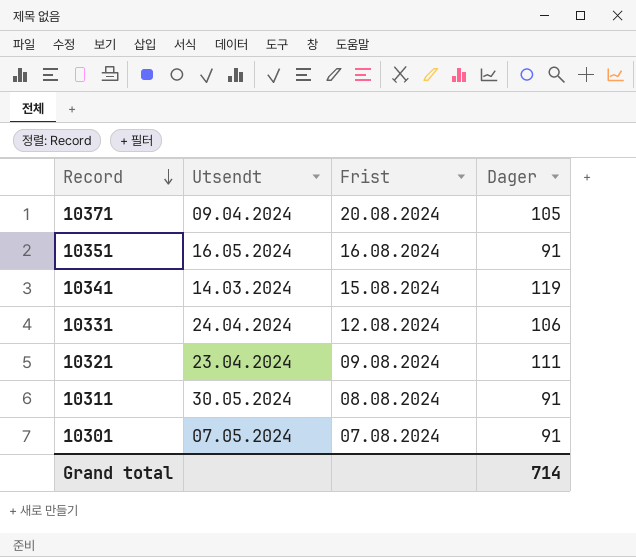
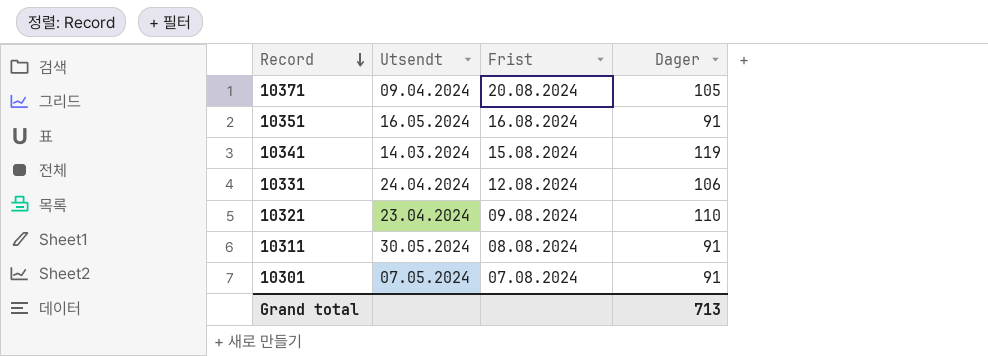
10321 | Dager: 111 -> 110
Grand total | Dager: 714 -> 713

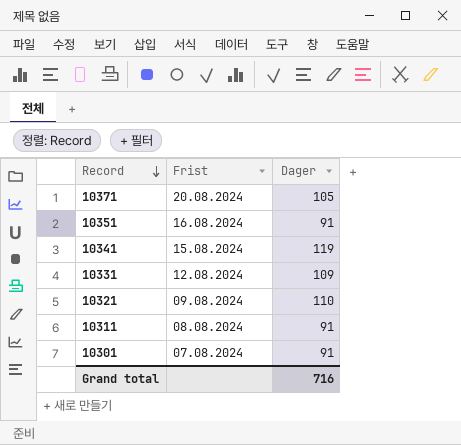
column Utsendt | position: 2 -> none
10331 | Dager: 106 -> 109
Grand total | Dager: 713 -> 716

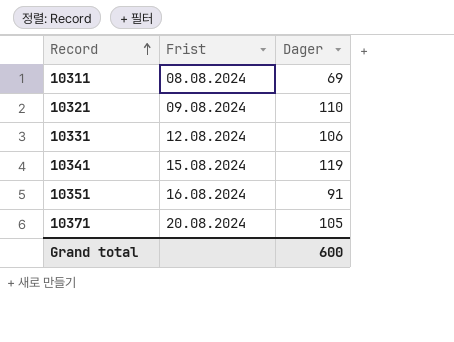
row order: Record descending -> Record ascending
row 10301: 07.08.2024 | 91 -> none
10311 | Dager: 91 -> 69
10331 | Dager: 109 -> 106
Grand total | Dager: 716 -> 600

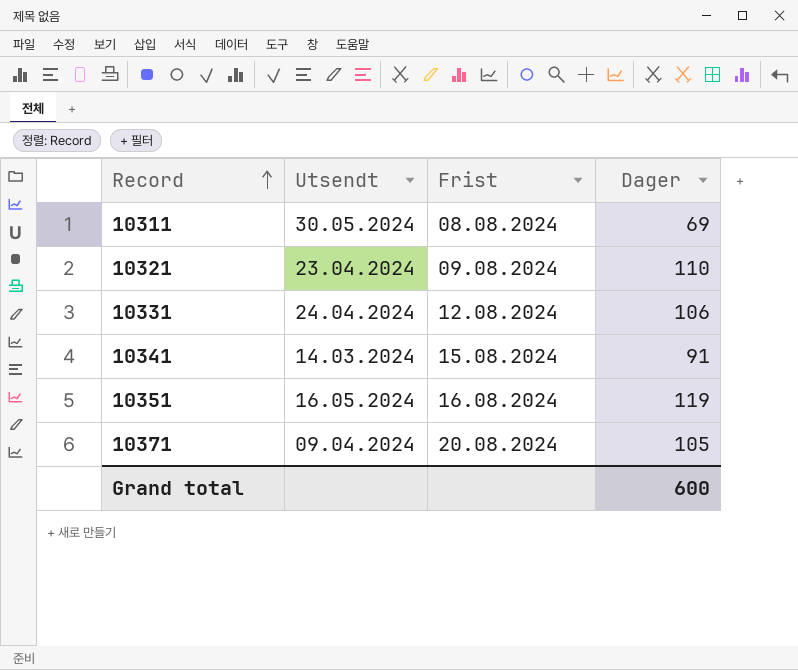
column Utsendt | position: none -> 2
10341 | Dager: 119 -> 91
10351 | Dager: 91 -> 119

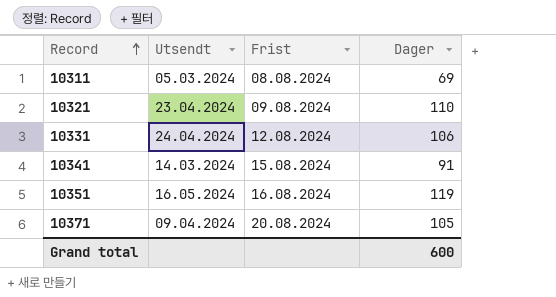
10311 | Utsendt: 30.05.2024 -> 05.03.2024

